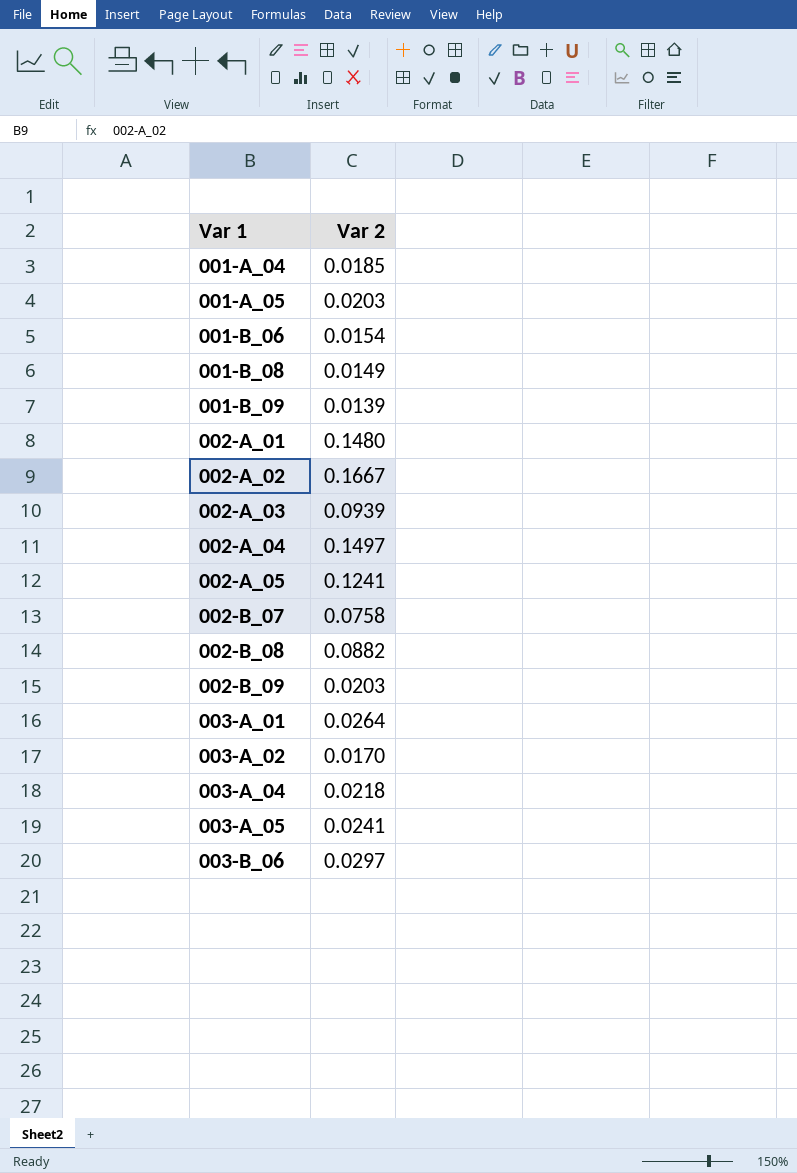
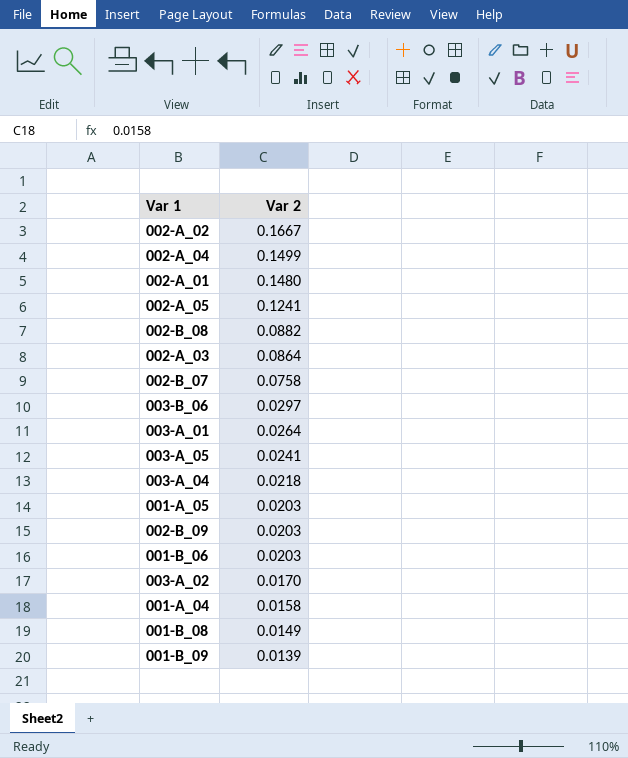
row order: Var 1 ascending -> Var 2 descending
002-A_04 | Var 2: 0.1497 -> 0.1499
002-A_03 | Var 2: 0.0939 -> 0.0864
001-B_06 | Var 2: 0.0154 -> 0.0203
001-A_04 | Var 2: 0.0185 -> 0.0158

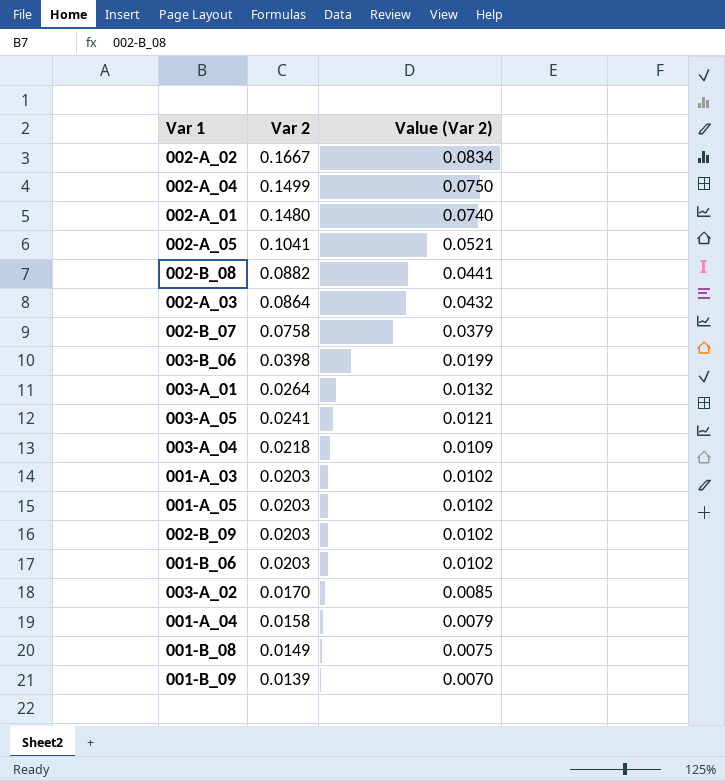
column Value (Var 2) | formula: none -> [Var 2] * 0.5
002-A_05 | Var 2: 0.1241 -> 0.1041
003-B_06 | Var 2: 0.0297 -> 0.0398
row 001-A_03: none -> 0.0203 | 0.0102

